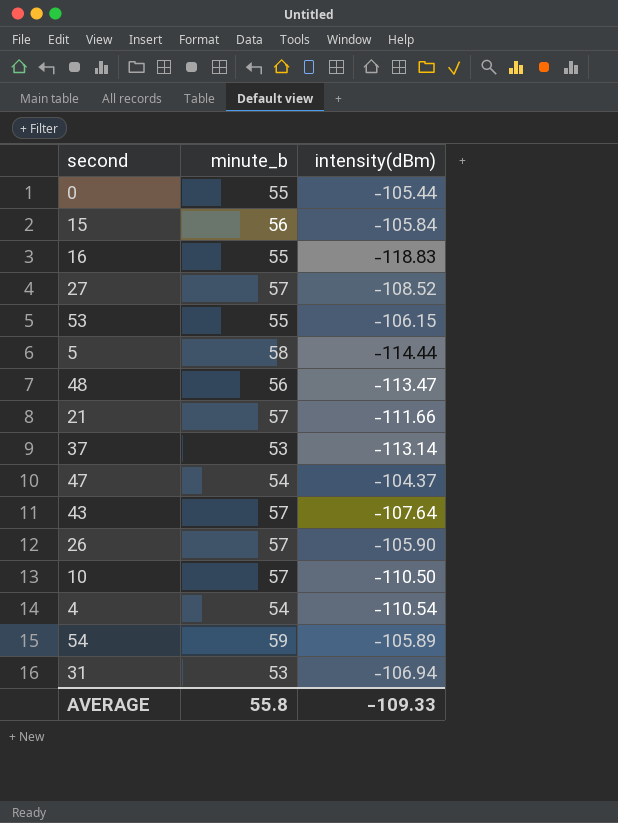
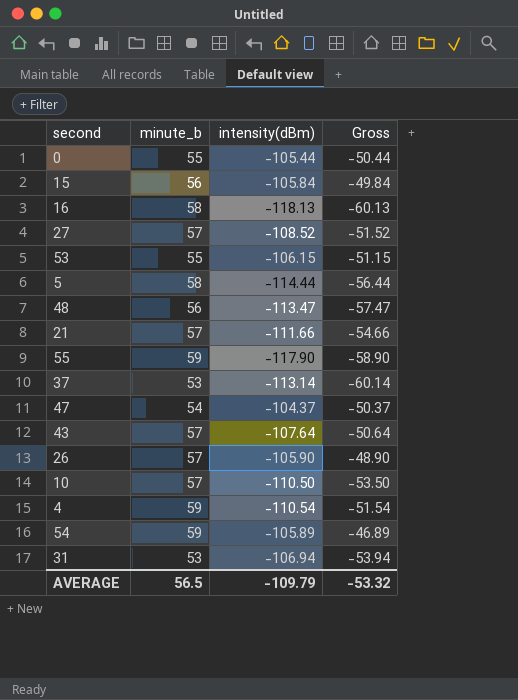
column Gross | formula: none -> [minute_b] + [intensity(dBm)]
16 | minute_b: 55 -> 58
16 | intensity(dBm): -118.83 -> -118.13
row 55: none -> 59 | -117.90 | -58.90
4 | minute_b: 54 -> 59
AVERAGE | minute_b: 55.8 -> 56.5
AVERAGE | intensity(dBm): -109.33 -> -109.79

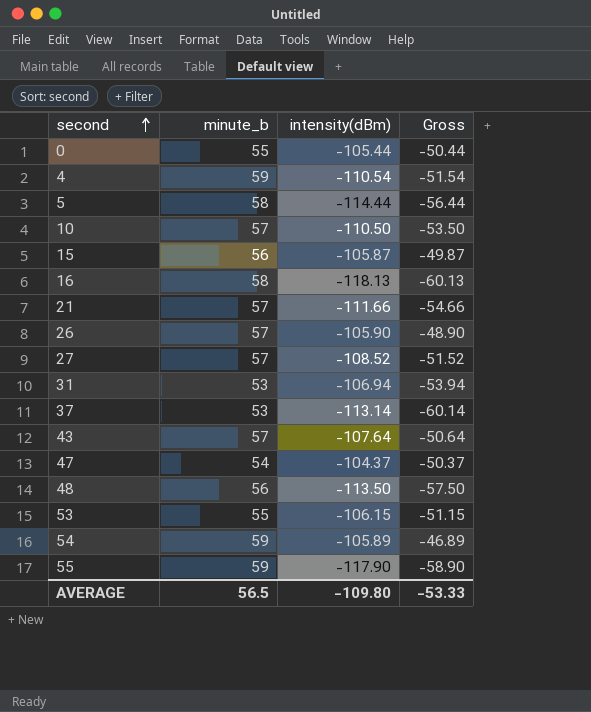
row order: none -> second ascending
15 | intensity(dBm): -105.84 -> -105.87
15 | Gross: -49.84 -> -49.87
48 | intensity(dBm): -113.47 -> -113.50
48 | Gross: -57.47 -> -57.50
AVERAGE | intensity(dBm): -109.79 -> -109.80
AVERAGE | Gross: -53.32 -> -53.33

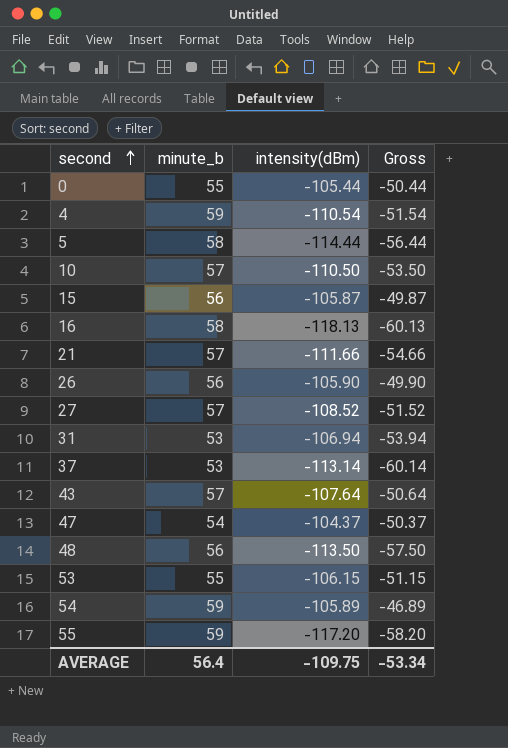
26 | minute_b: 57 -> 56
26 | Gross: -48.90 -> -49.90
55 | intensity(dBm): -117.90 -> -117.20
55 | Gross: -58.90 -> -58.20
AVERAGE | minute_b: 56.5 -> 56.4
AVERAGE | intensity(dBm): -109.80 -> -109.75
AVERAGE | Gross: -53.33 -> -53.34

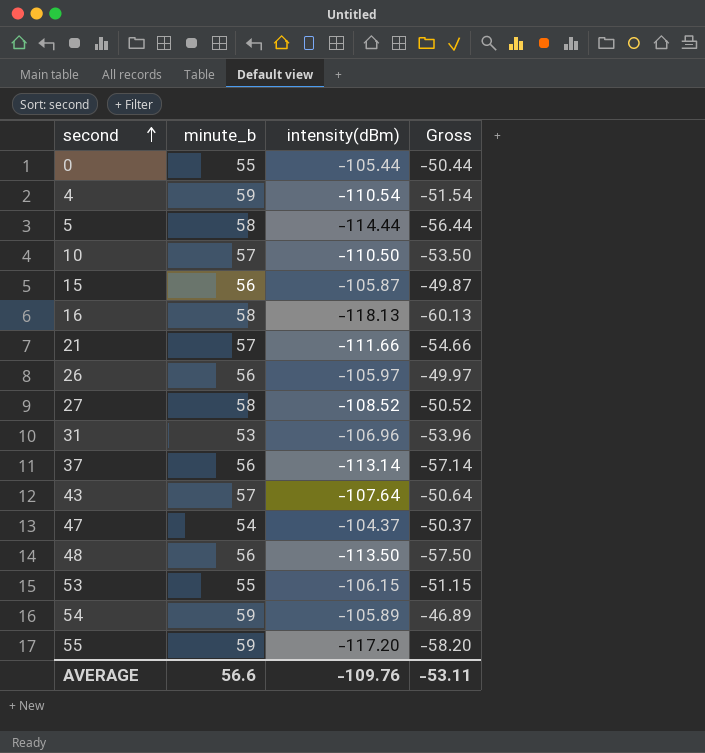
26 | intensity(dBm): -105.90 -> -105.97
26 | Gross: -49.90 -> -49.97
27 | minute_b: 57 -> 58
27 | Gross: -51.52 -> -50.52
31 | intensity(dBm): -106.94 -> -106.96
31 | Gross: -53.94 -> -53.96
37 | minute_b: 53 -> 56
37 | Gross: -60.14 -> -57.14
AVERAGE | minute_b: 56.4 -> 56.6
AVERAGE | intensity(dBm): -109.75 -> -109.76
AVERAGE | Gross: -53.34 -> -53.11

